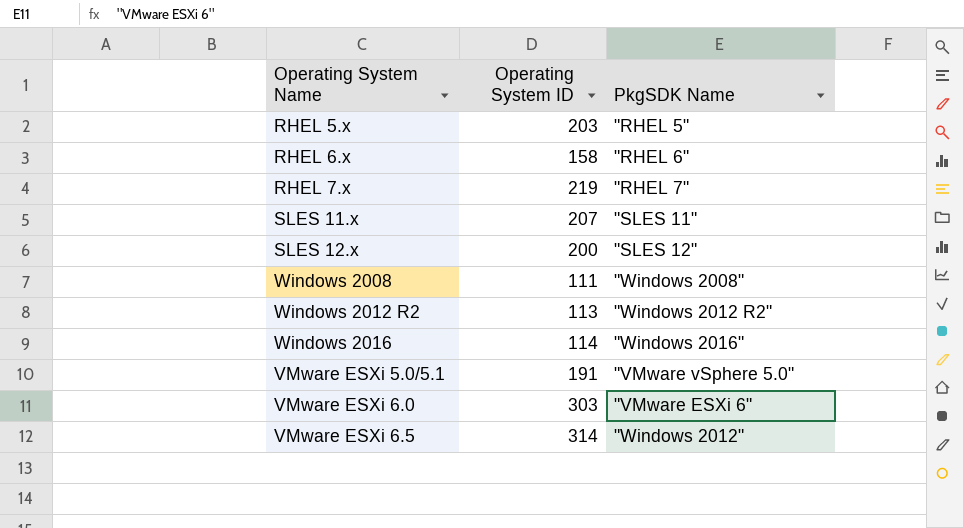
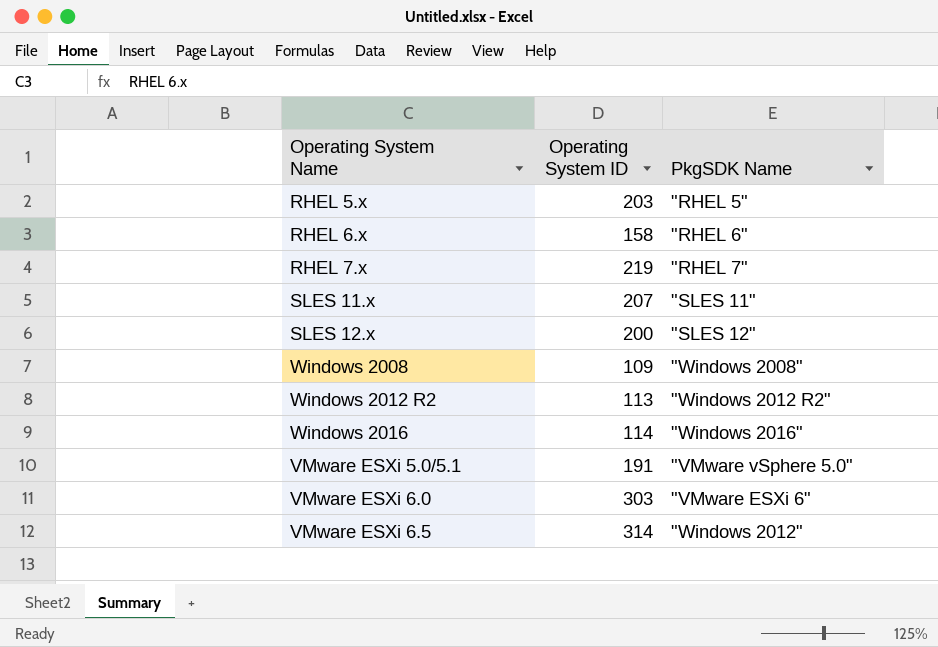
Windows 2008 | Operating System ID: 111 -> 109

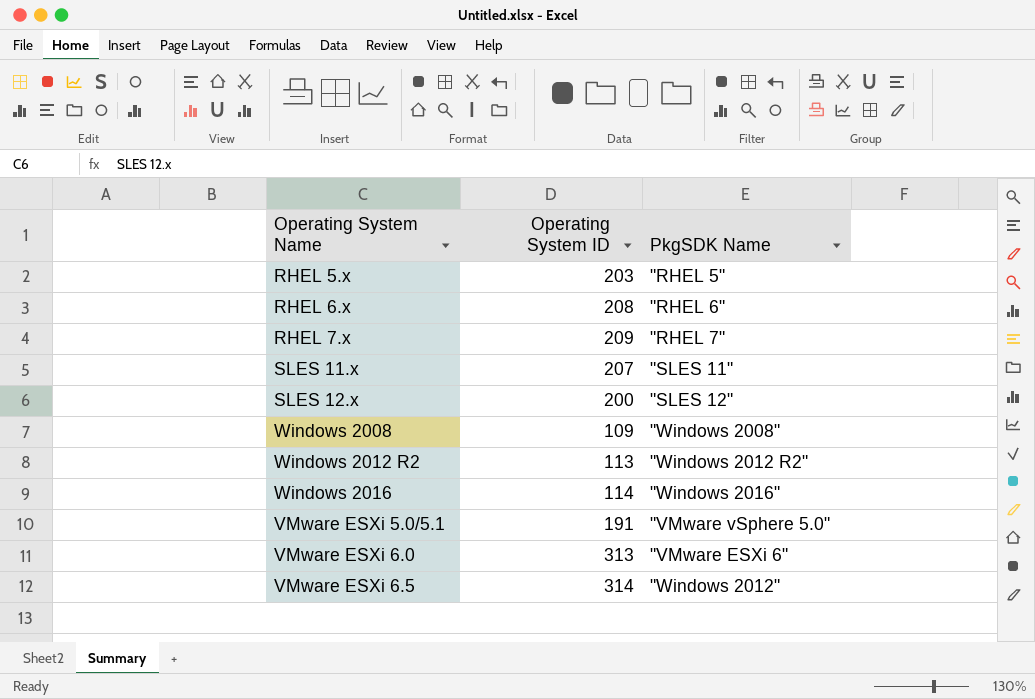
RHEL 6.x | Operating System ID: 158 -> 208
RHEL 7.x | Operating System ID: 219 -> 209
VMware ESXi 6.0 | Operating System ID: 303 -> 313

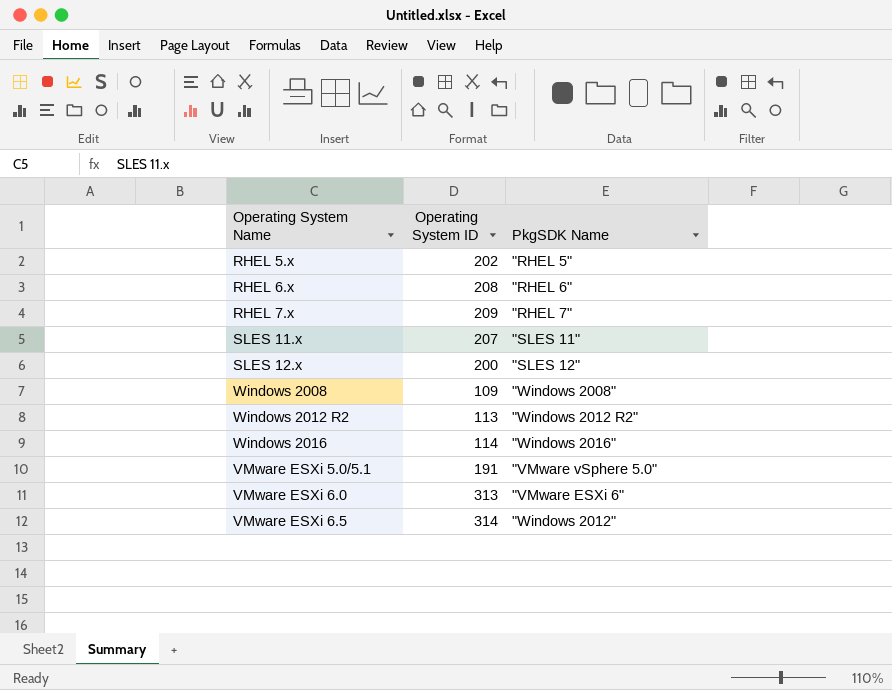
RHEL 5.x | Operating System ID: 203 -> 202

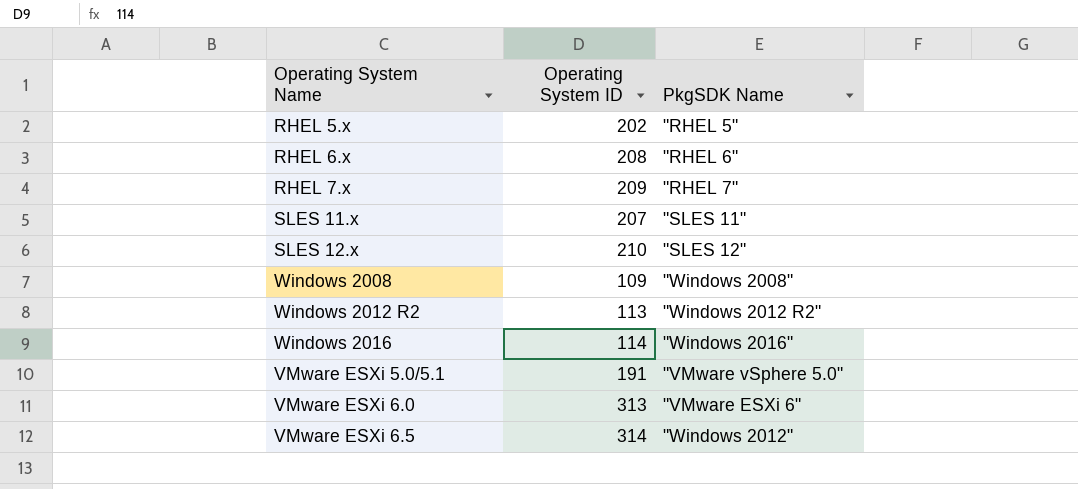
SLES 12.x | Operating System ID: 200 -> 210

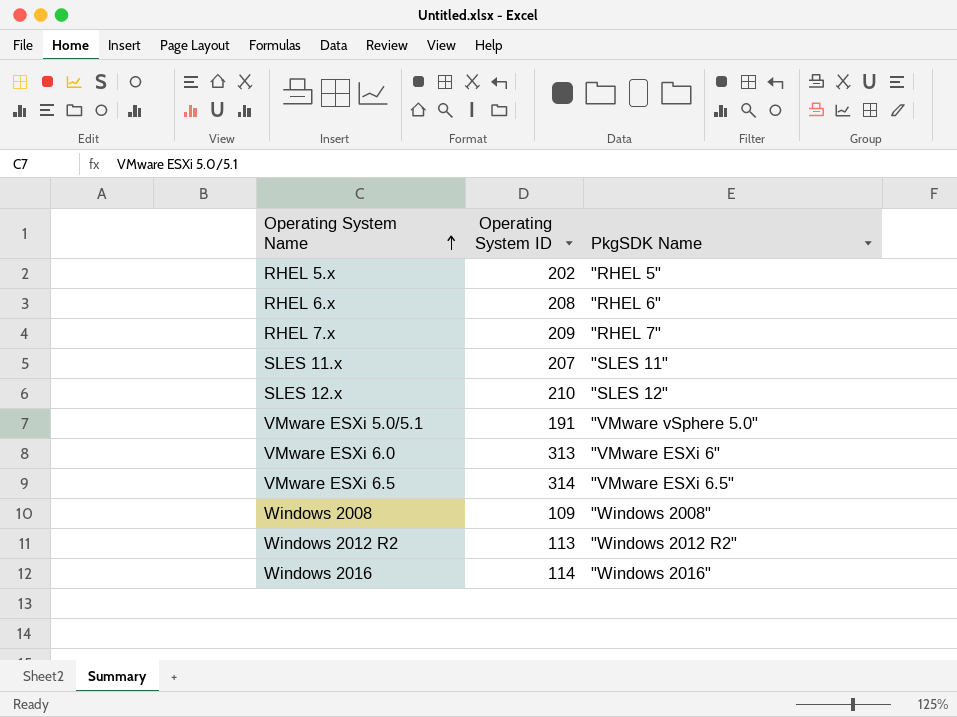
row order: none -> Operating System Name ascending
VMware ESXi 6.5 | PkgSDK Name: "Windows 2012" -> "VMware ESXi 6.5"

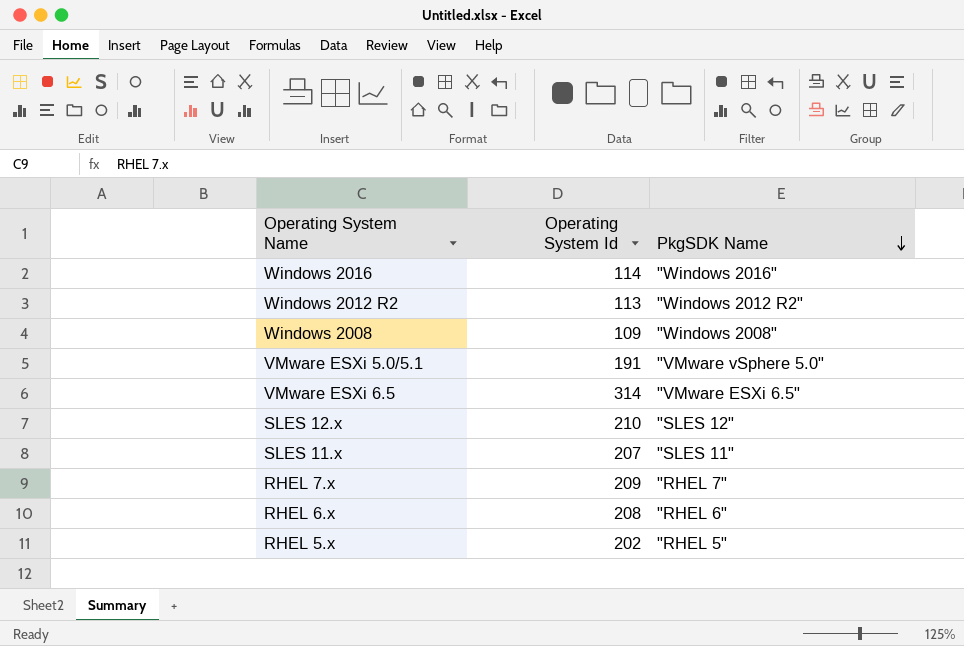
row order: Operating System Name ascending -> PkgSDK Name descending
column name: Operating System ID -> Operating System Id
row VMware ESXi 6.0: 313 | "VMware ESXi 6" -> none

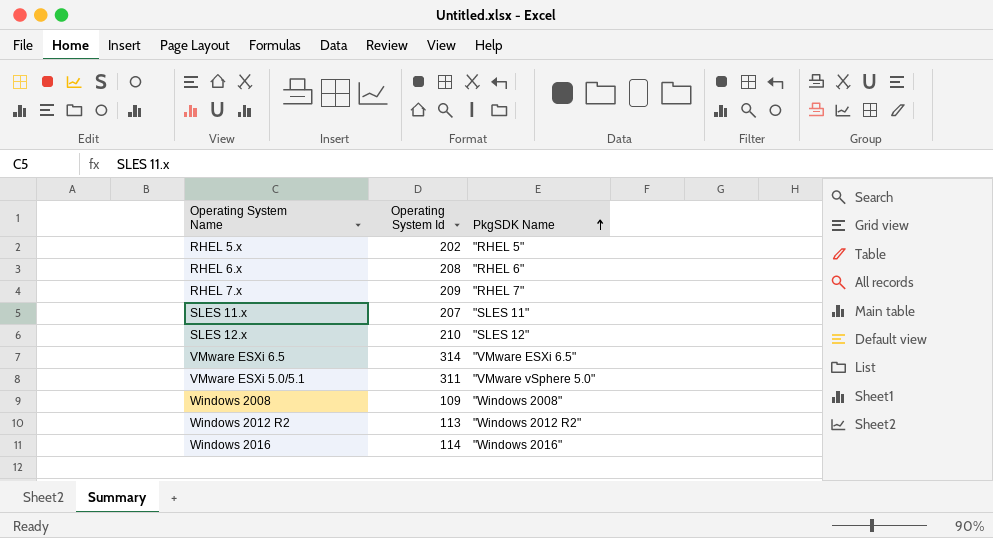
row order: PkgSDK Name descending -> PkgSDK Name ascending
VMware ESXi 5.0/5.1 | Operating System Id: 191 -> 311

